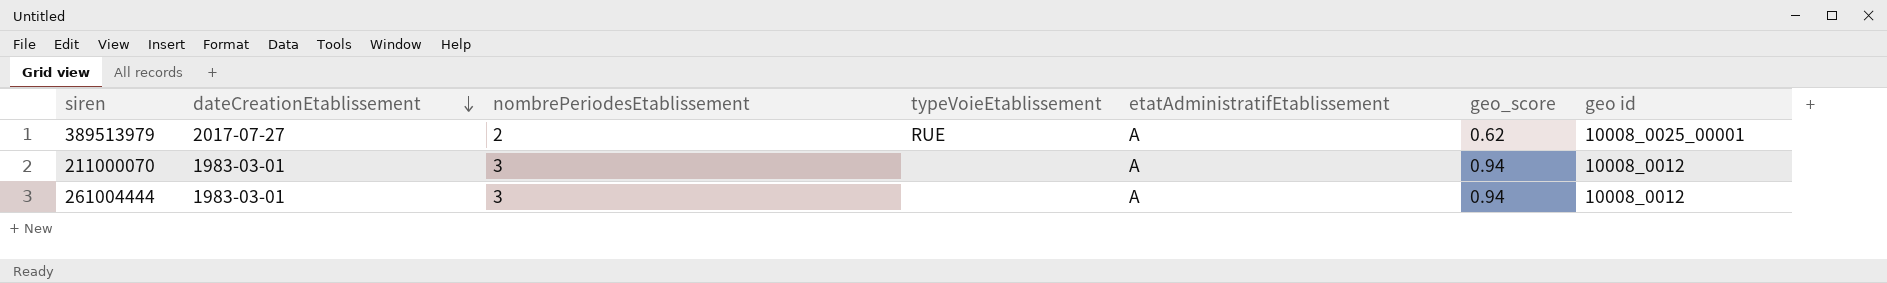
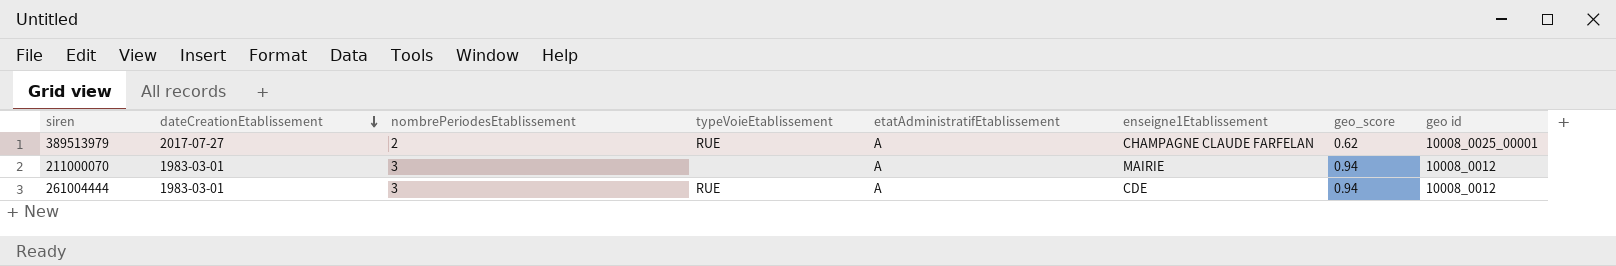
column enseigne1Etablissement | position: none -> 6
261004444 | typeVoieEtablissement: none -> RUE

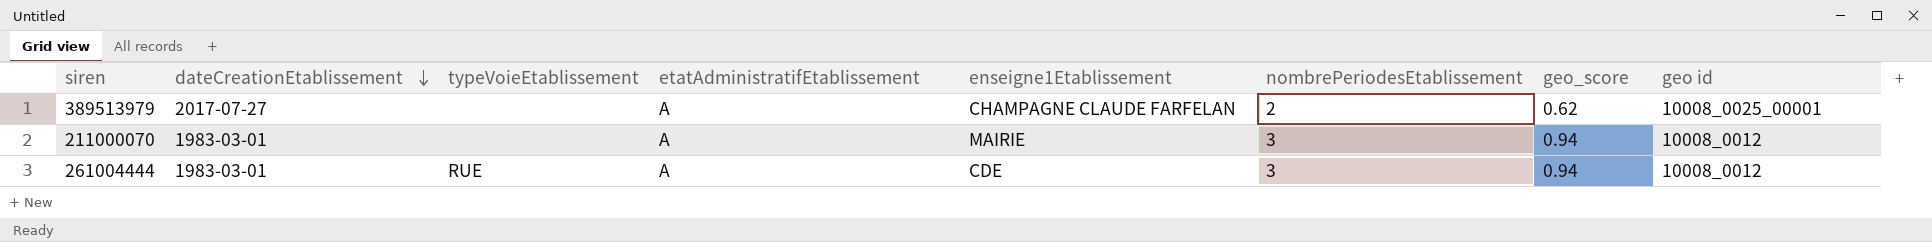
column nombrePeriodesEtablissement | position: 3 -> 6
389513979 | typeVoieEtablissement: RUE -> none

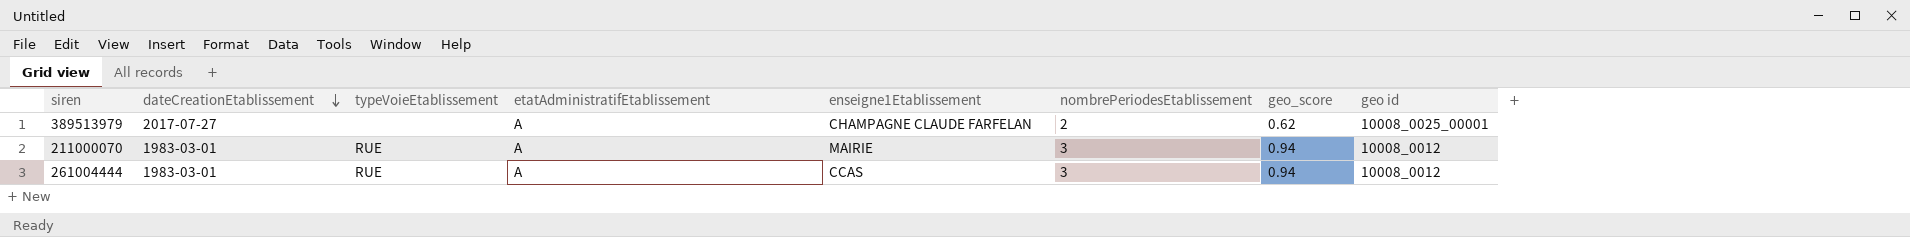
211000070 | typeVoieEtablissement: none -> RUE
261004444 | enseigne1Etablissement: CDE -> CCAS

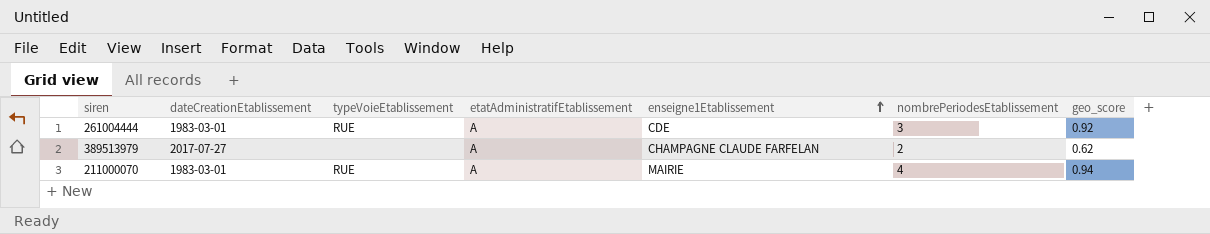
row order: dateCreationEtablissement descending -> enseigne1Etablissement ascending
column geo id | position: 8 -> none
261004444 | enseigne1Etablissement: CCAS -> CDE
261004444 | geo_score: 0.94 -> 0.92
211000070 | nombrePeriodesEtablissement: 3 -> 4

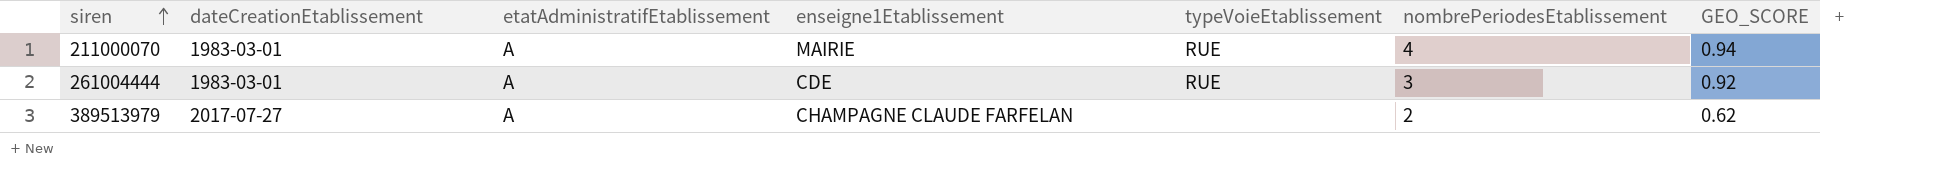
row order: enseigne1Etablissement ascending -> siren ascending
column typeVoieEtablissement | position: 3 -> 5
column name: geo_score -> GEO_SCORE

